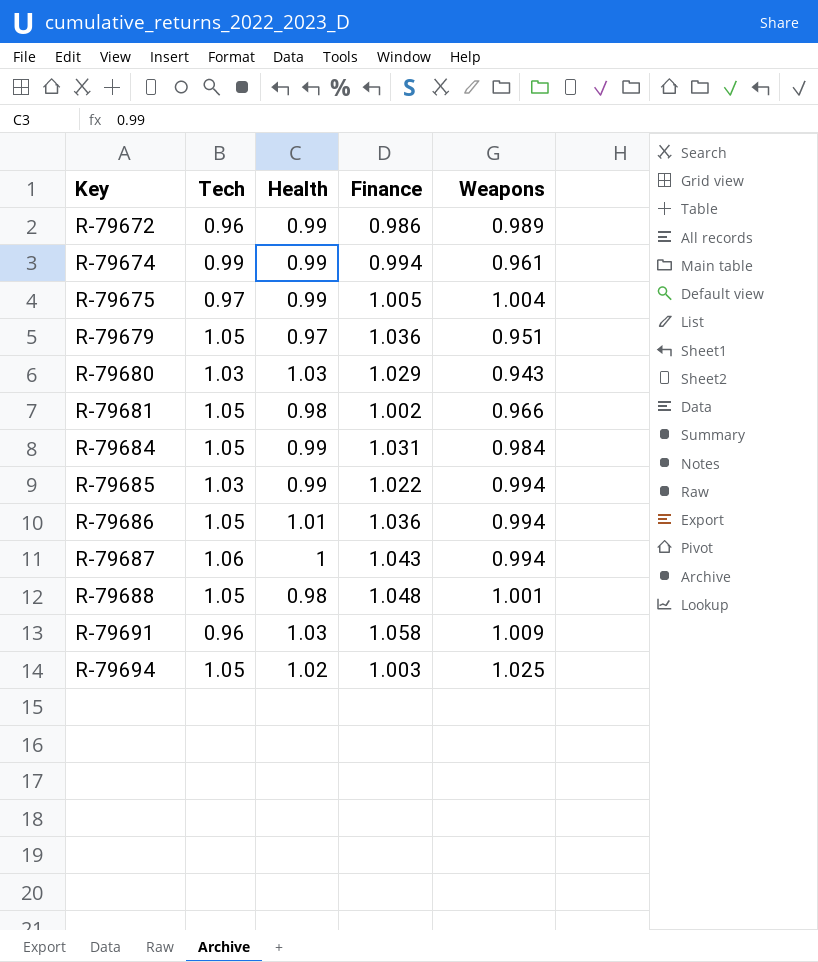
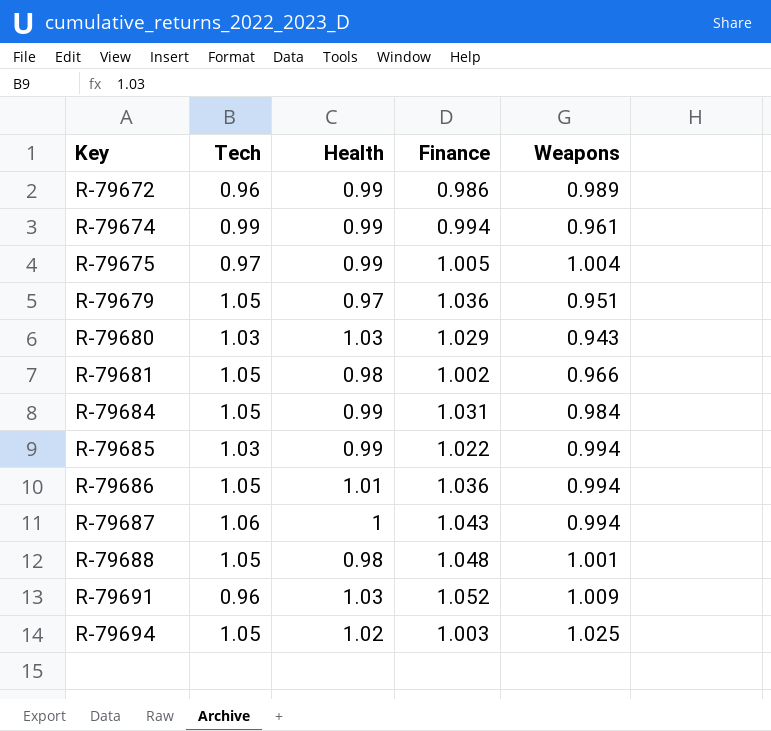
R-79691 | Finance: 1.058 -> 1.052

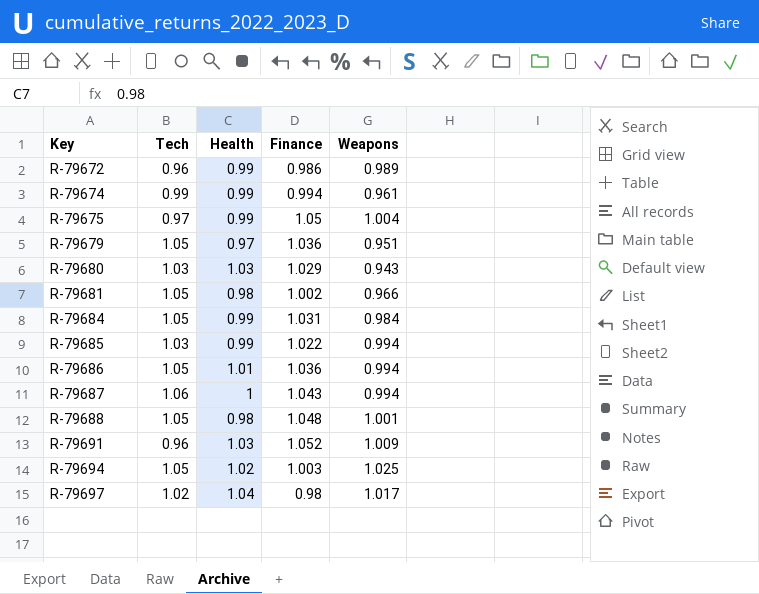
R-79675 | Finance: 1.005 -> 1.05
row R-79697: none -> 1.02 | 1.04 | 0.98 | 1.017

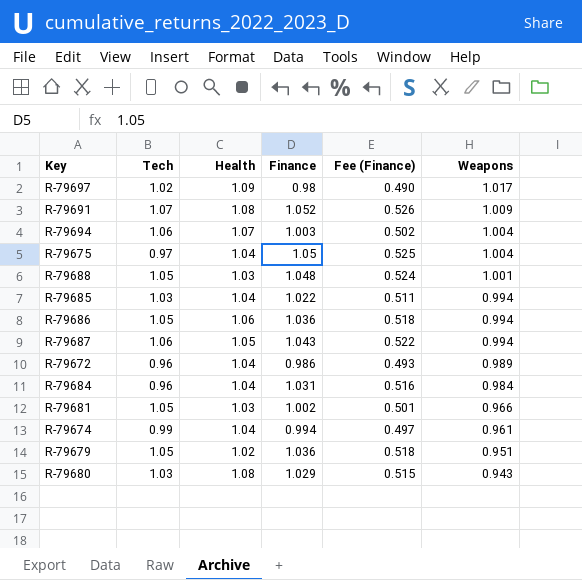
row order: Key ascending -> Weapons descending
column Fee (Finance) | formula: none -> [Finance] * 0.5
R-79697 | Health: 1.04 -> 1.09
R-79691 | Tech: 0.96 -> 1.07
R-79691 | Health: 1.03 -> 1.08
R-79694 | Tech: 1.05 -> 1.06
R-79694 | Health: 1.02 -> 1.07
R-79694 | Weapons: 1.025 -> 1.004
R-79675 | Health: 0.99 -> 1.04
R-79688 | Health: 0.98 -> 1.03
R-79685 | Health: 0.99 -> 1.04
R-79686 | Health: 1.01 -> 1.06
R-79687 | Health: 1 -> 1.05
R-79672 | Health: 0.99 -> 1.04
R-79684 | Tech: 1.05 -> 0.96
R-79684 | Health: 0.99 -> 1.04
R-79681 | Health: 0.98 -> 1.03
R-79674 | Health: 0.99 -> 1.04
R-79679 | Health: 0.97 -> 1.02
R-79680 | Health: 1.03 -> 1.08

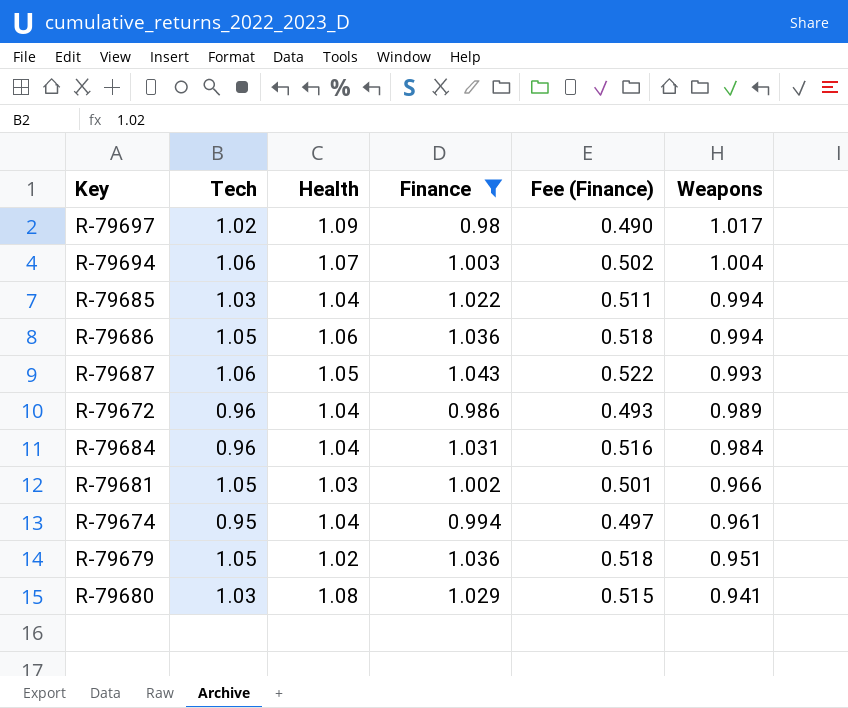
filter: none -> Finance <= 1.043
R-79687 | Weapons: 0.994 -> 0.993
R-79674 | Tech: 0.99 -> 0.95
R-79680 | Weapons: 0.943 -> 0.941

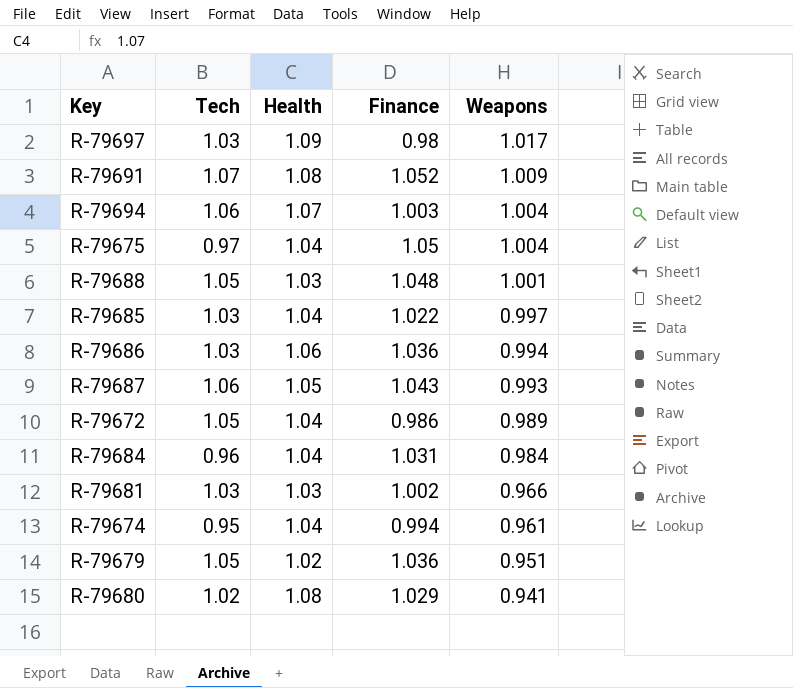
filter: Finance <= 1.043 -> none
column Fee (Finance) | formula: [Finance] * 0.5 -> none
R-79697 | Tech: 1.02 -> 1.03
R-79685 | Weapons: 0.994 -> 0.997
R-79686 | Tech: 1.05 -> 1.03
R-79672 | Tech: 0.96 -> 1.05
R-79681 | Tech: 1.05 -> 1.03
R-79680 | Tech: 1.03 -> 1.02

